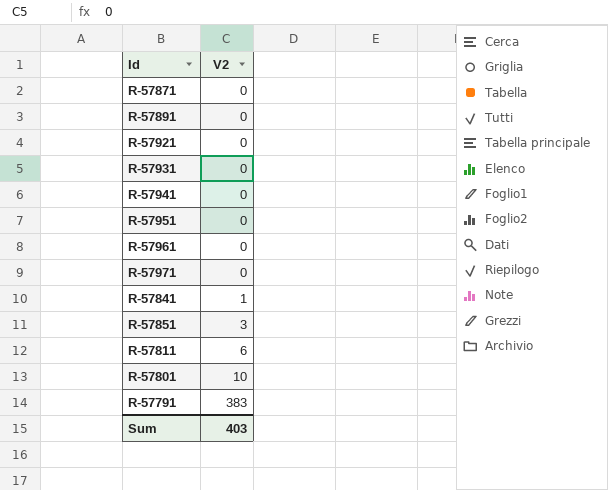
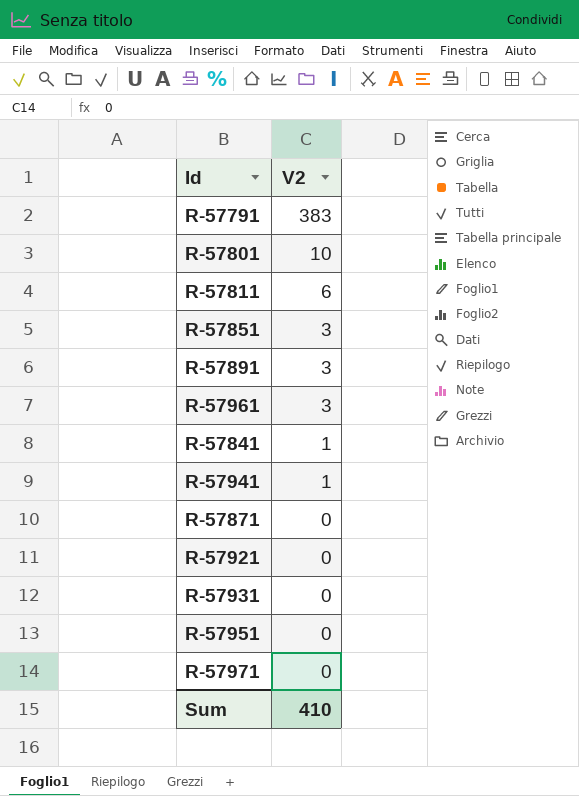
row order: V2 ascending -> V2 descending
R-57891 | V2: 0 -> 3
R-57961 | V2: 0 -> 3
R-57941 | V2: 0 -> 1
Sum | V2: 403 -> 410

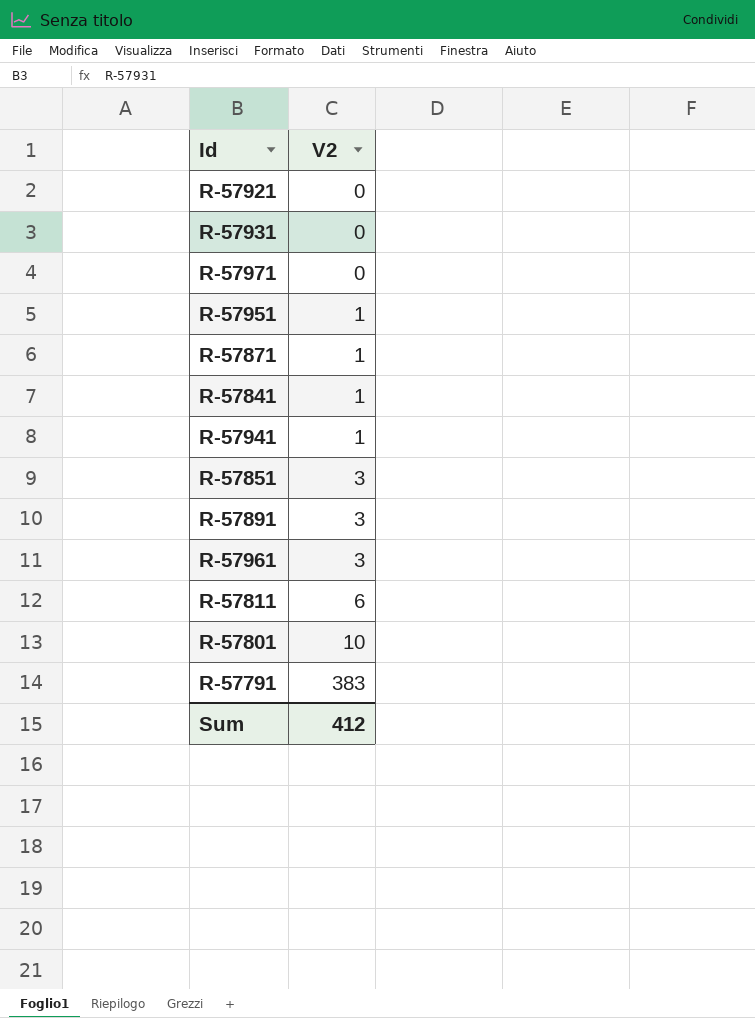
row order: V2 descending -> V2 ascending
R-57951 | V2: 0 -> 1
R-57871 | V2: 0 -> 1
Sum | V2: 410 -> 412

